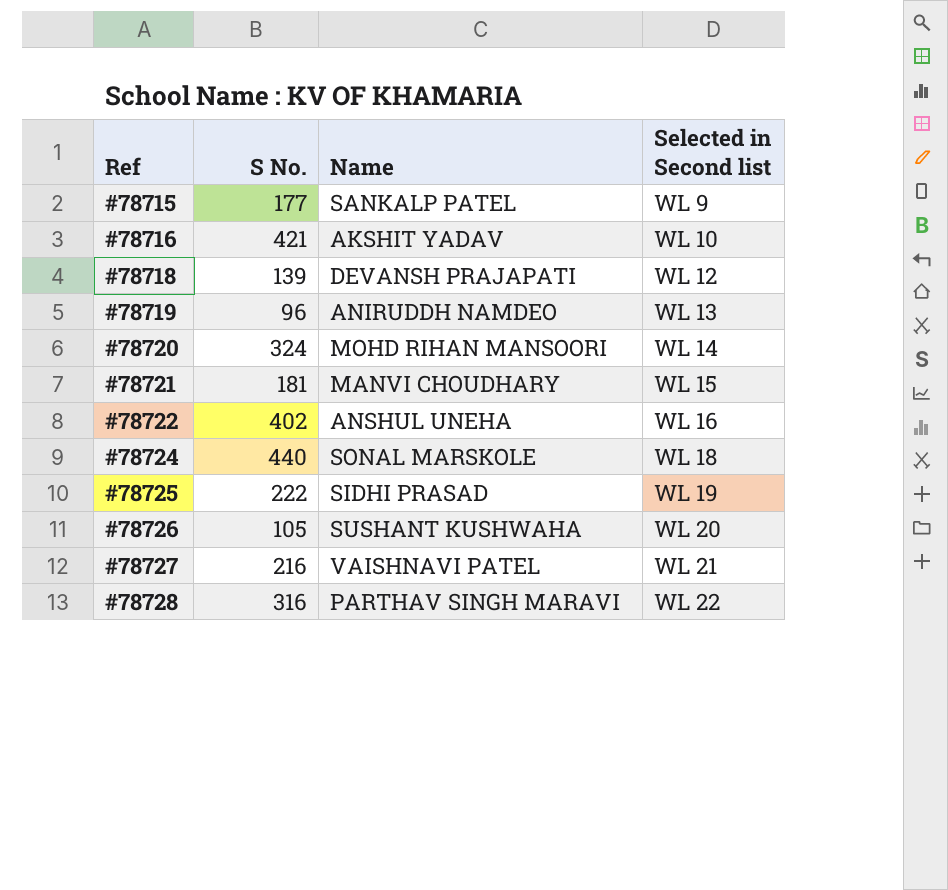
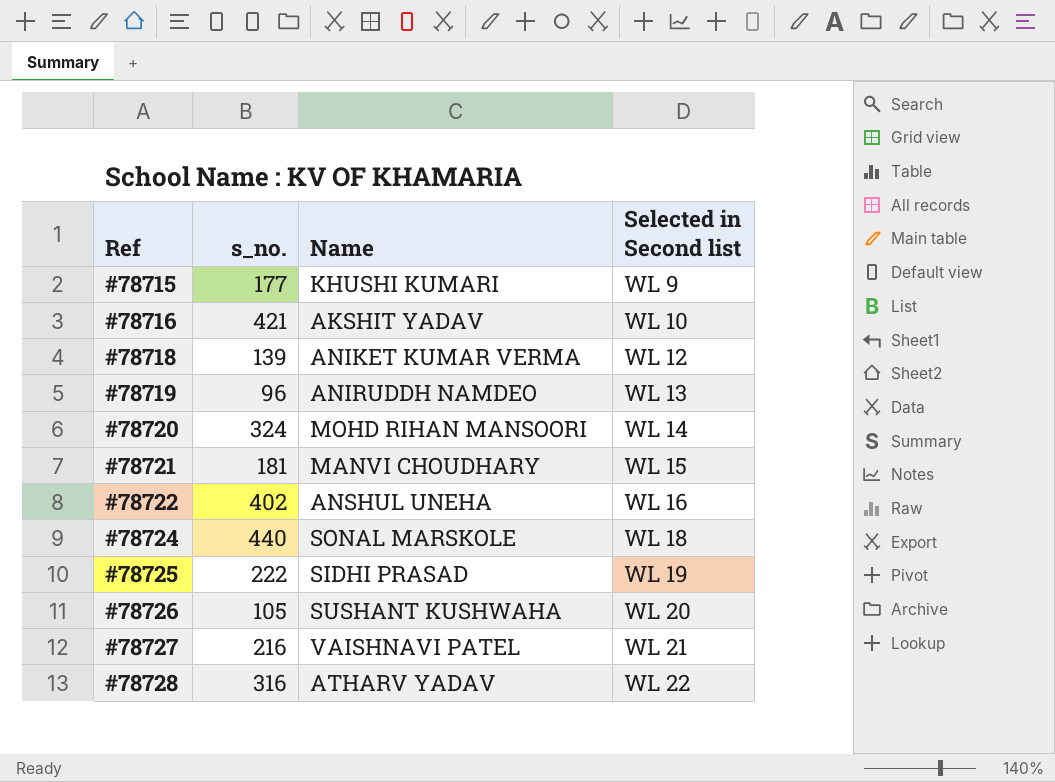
column name: S No. -> s_no.
#78715 | Name: SANKALP PATEL -> KHUSHI KUMARI
#78718 | Name: DEVANSH PRAJAPATI -> ANIKET KUMAR VERMA
#78728 | Name: PARTHAV SINGH MARAVI -> ATHARV YADAV

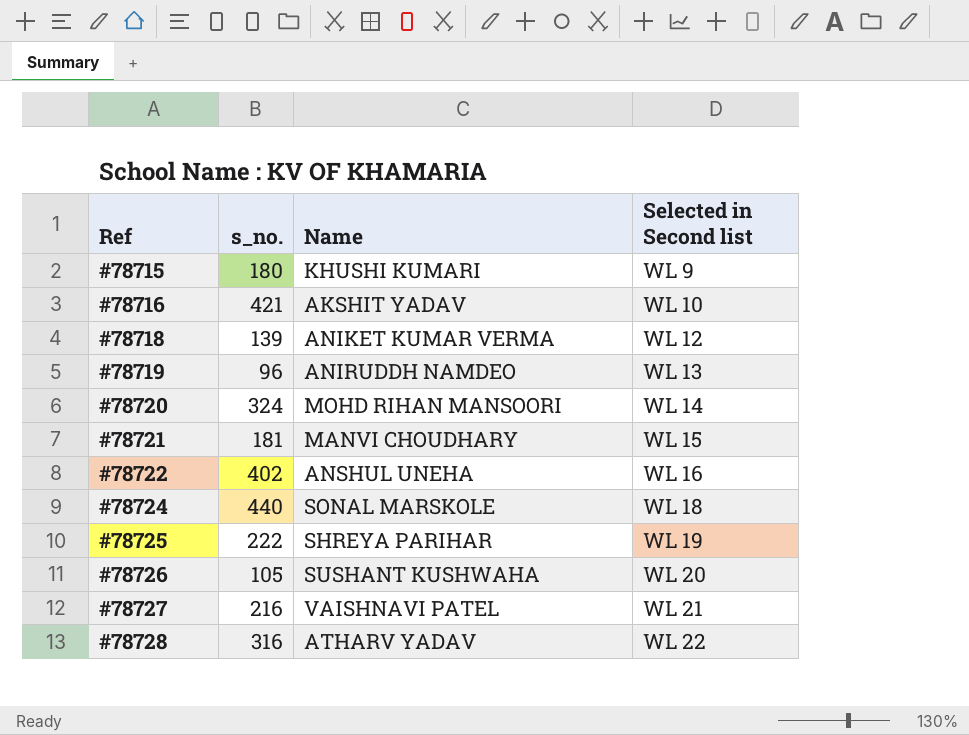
#78715 | s_no.: 177 -> 180
#78725 | Name: SIDHI PRASAD -> SHREYA PARIHAR

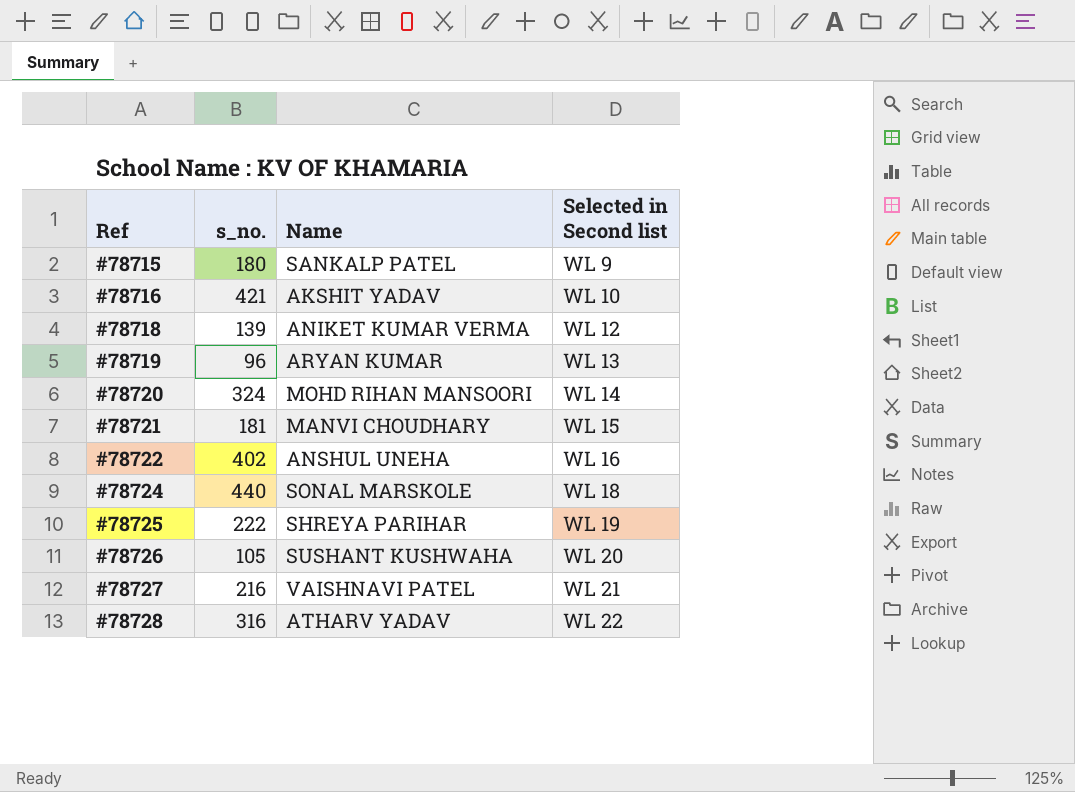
#78715 | Name: KHUSHI KUMARI -> SANKALP PATEL
#78719 | Name: ANIRUDDH NAMDEO -> ARYAN KUMAR

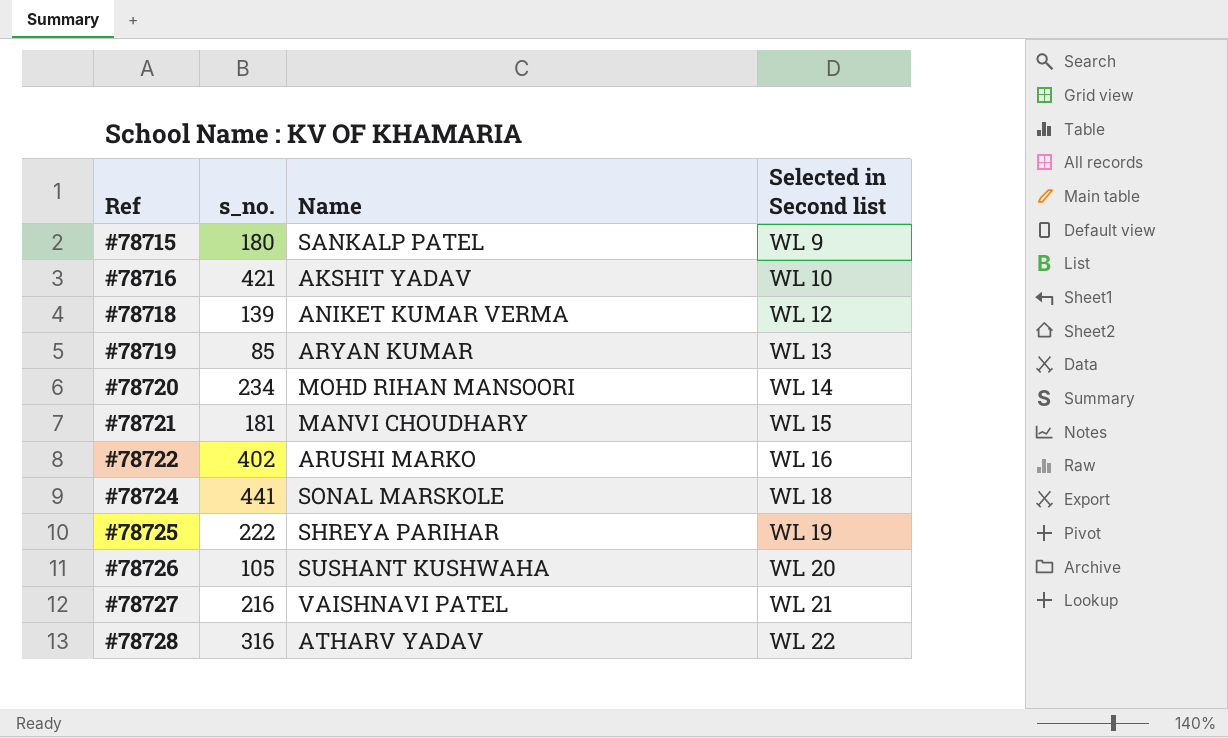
#78719 | s_no.: 96 -> 85
#78720 | s_no.: 324 -> 234
#78722 | Name: ANSHUL UNEHA -> ARUSHI MARKO
#78724 | s_no.: 440 -> 441

